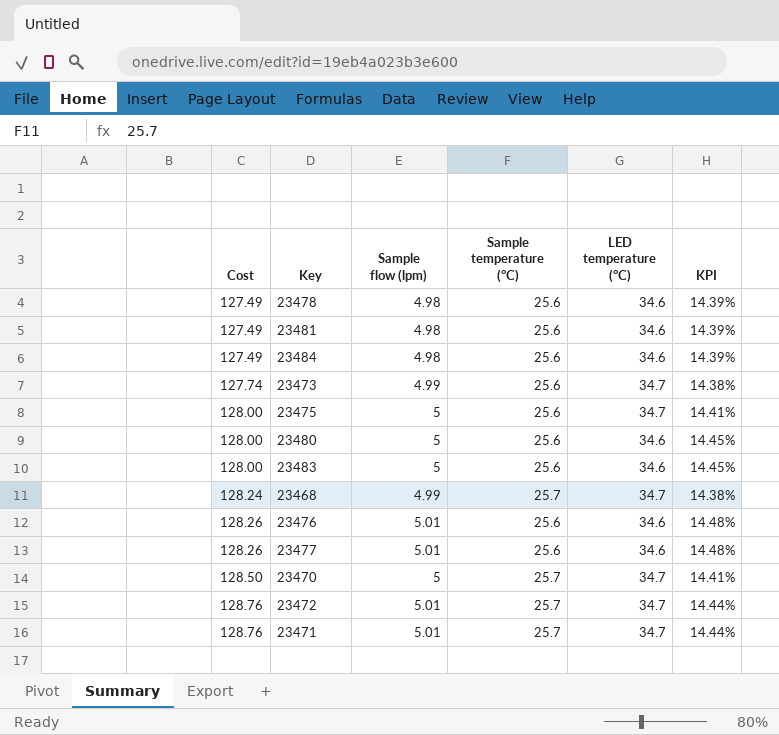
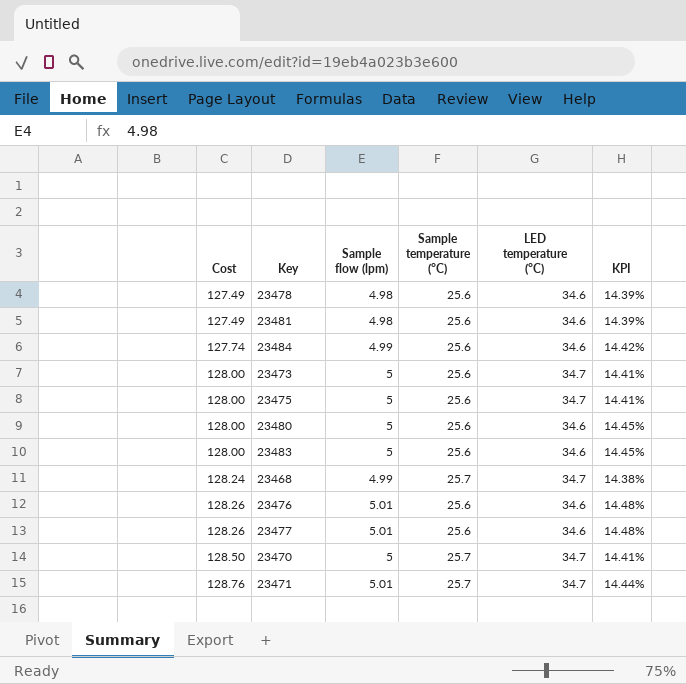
row 23472: 128.76 | 5.01 | 25.7 | 34.7 | 14.44% -> none
23484 | Cost: 127.49 -> 127.74
23484 | Sample flow (lpm): 4.98 -> 4.99
23484 | KPI: 14.39% -> 14.42%
23473 | Cost: 127.74 -> 128.00
23473 | Sample flow (lpm): 4.99 -> 5
23473 | KPI: 14.38% -> 14.41%

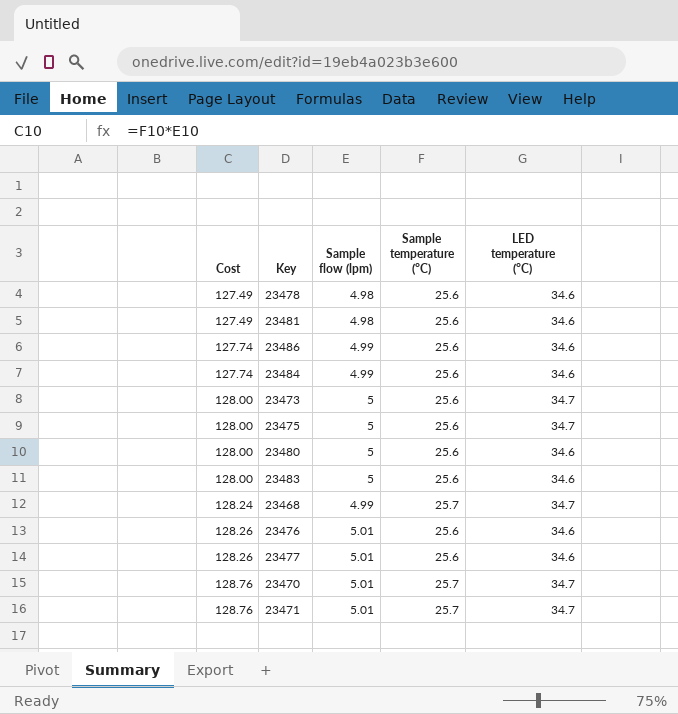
column KPI | formula: [Sample flow (lpm)] / [LED temperature (°C)] -> none
row 23486: none -> 127.74 | 4.99 | 25.6 | 34.6
23470 | Cost: 128.50 -> 128.76
23470 | Sample flow (lpm): 5 -> 5.01

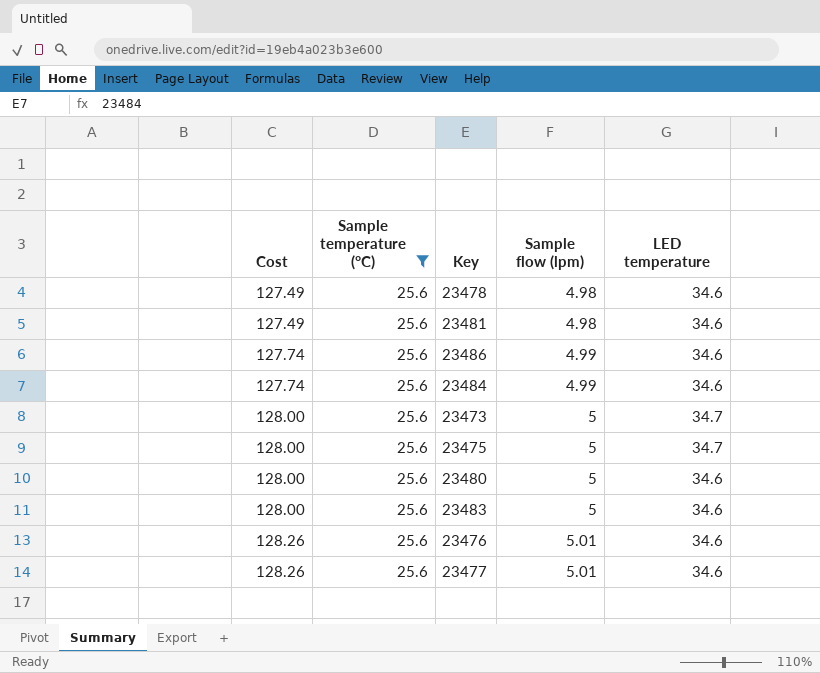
filter: none -> Sample temperature (°C) = 25.6
column Sample temperature (°C) | position: 4 -> 2
column name: LED temperature (°C) -> LED temperature

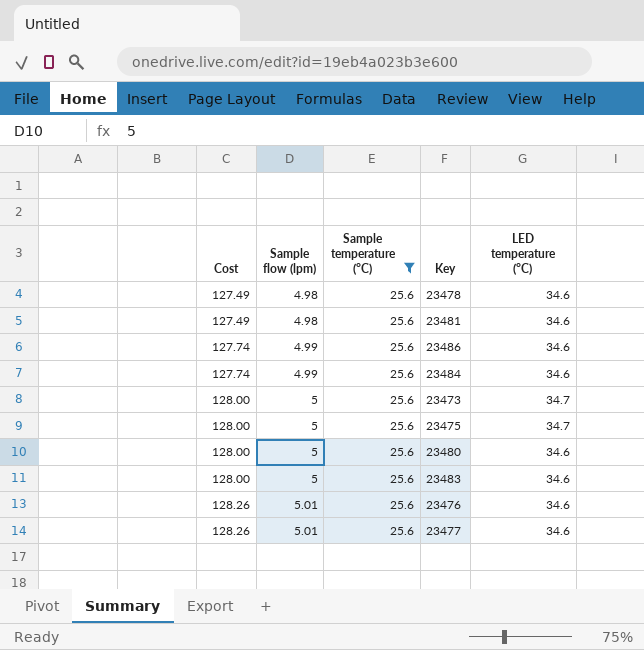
column Sample flow (lpm) | position: 4 -> 2
column name: LED temperature -> LED temperature (°C)

